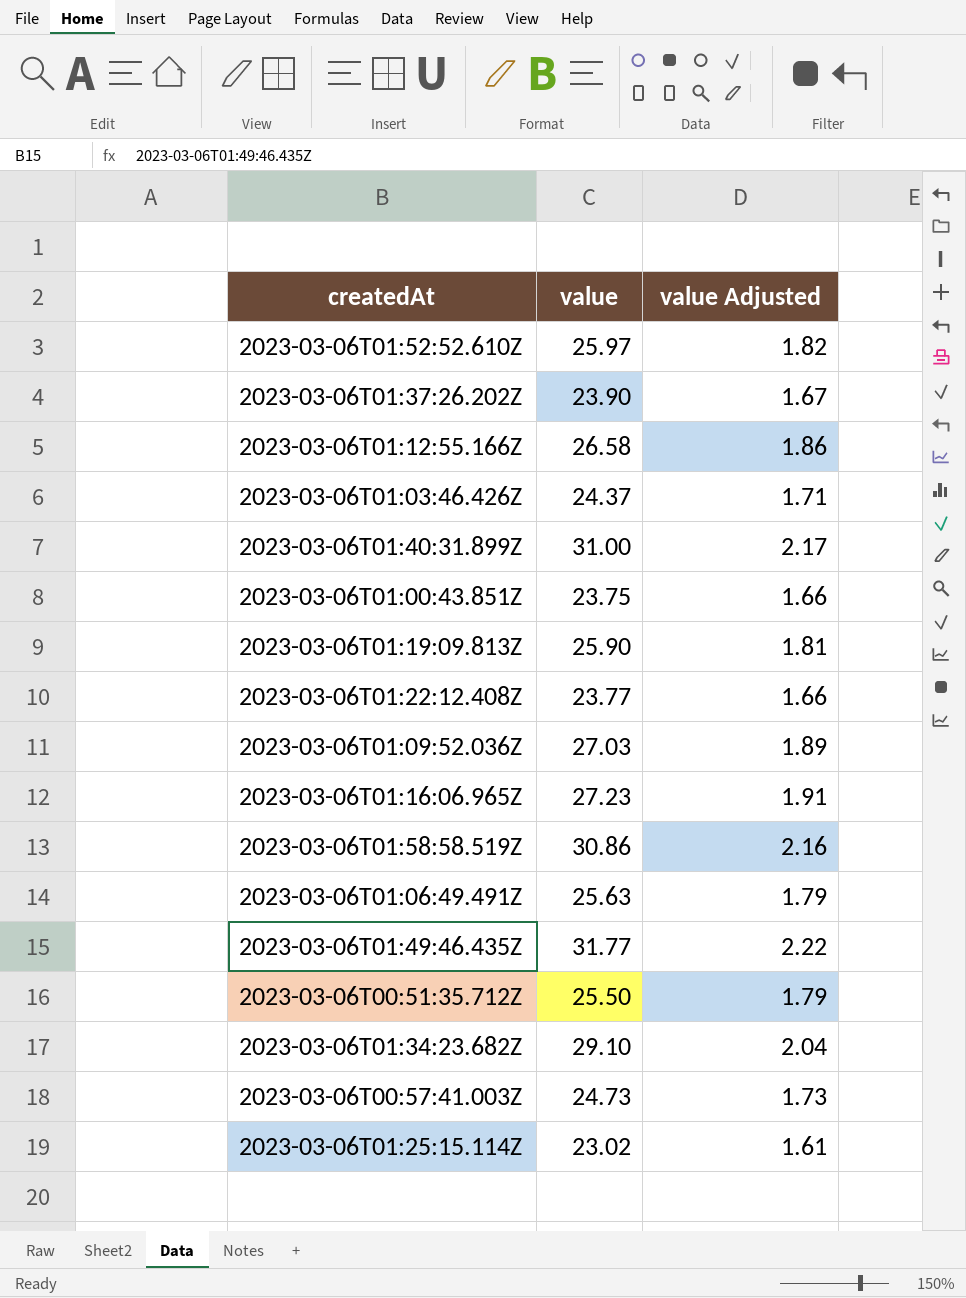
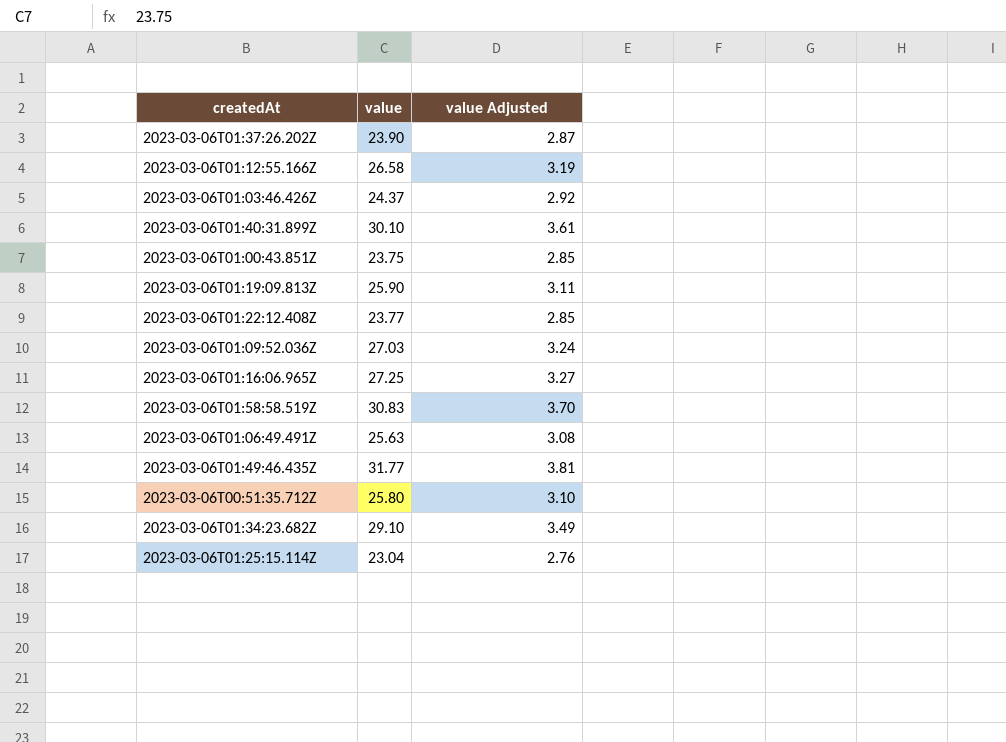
column value Adjusted | formula: [value] * 0.07 -> [value] * 0.12
row 2023-03-06T01:52:52.610Z: 25.97 | 1.82 -> none
row 2023-03-06T00:57:41.003Z: 24.73 | 1.73 -> none
2023-03-06T01:40:31.899Z | value: 31.00 -> 30.10
2023-03-06T01:16:06.965Z | value: 27.23 -> 27.25
2023-03-06T01:58:58.519Z | value: 30.86 -> 30.83
2023-03-06T00:51:35.712Z | value: 25.50 -> 25.80
2023-03-06T01:25:15.114Z | value: 23.02 -> 23.04

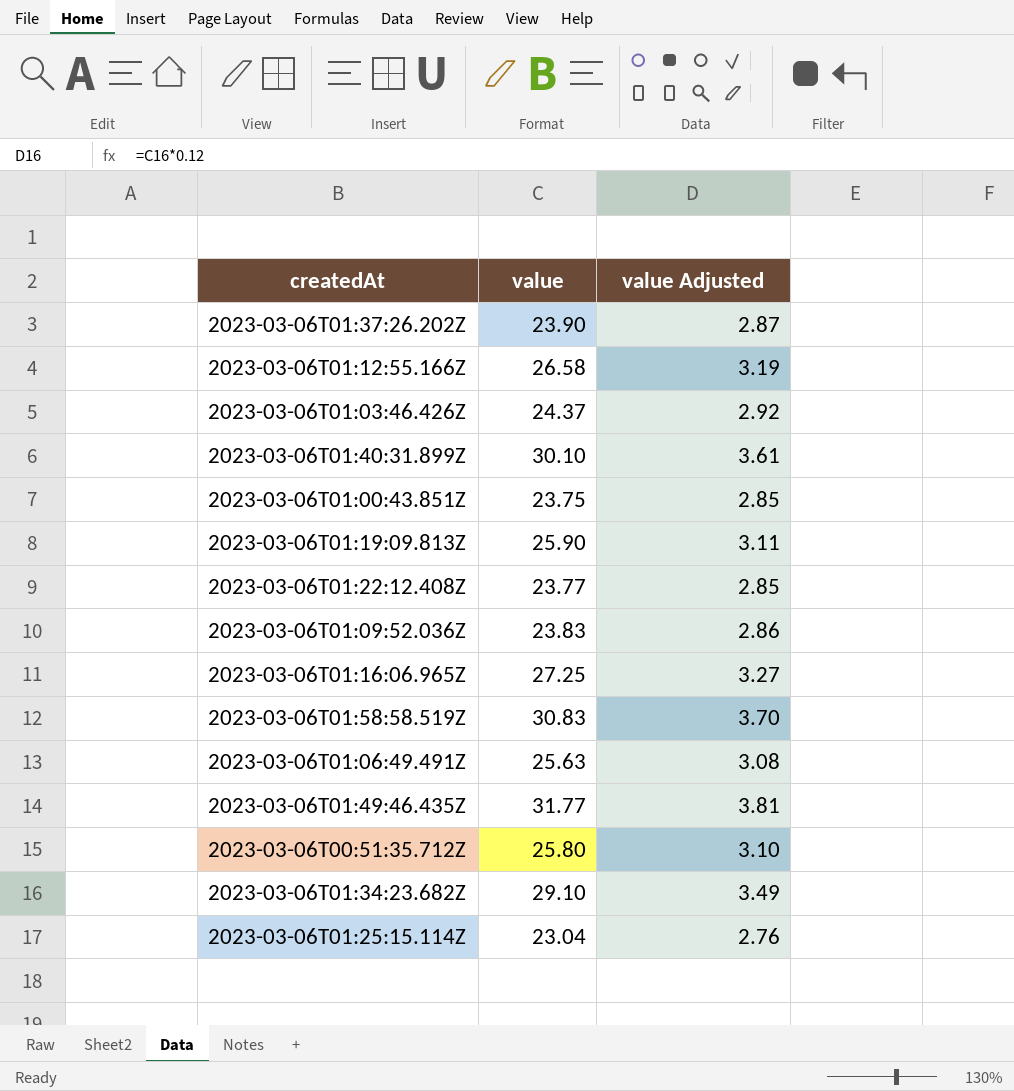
2023-03-06T01:09:52.036Z | value: 27.03 -> 23.83
2023-03-06T01:09:52.036Z | value Adjusted: 3.24 -> 2.86

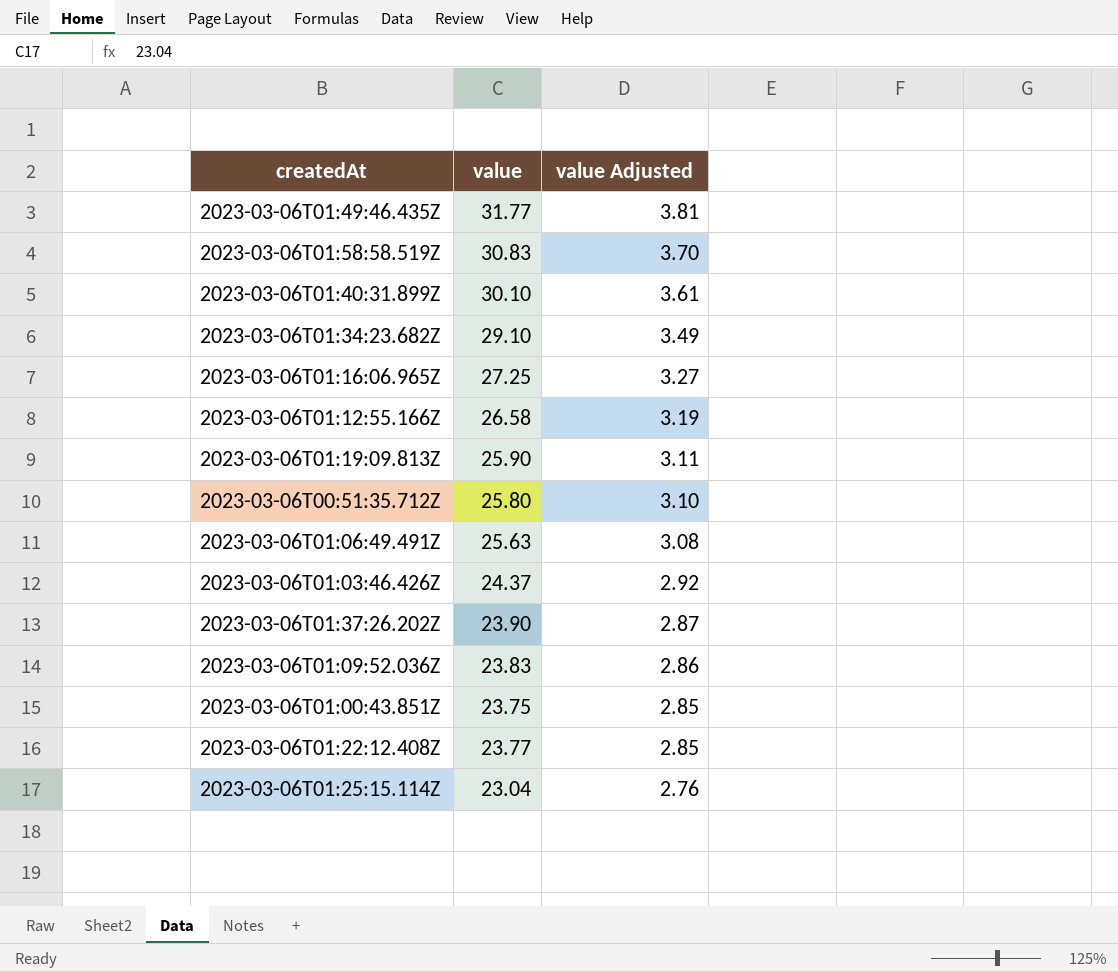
row order: none -> value Adjusted descending

